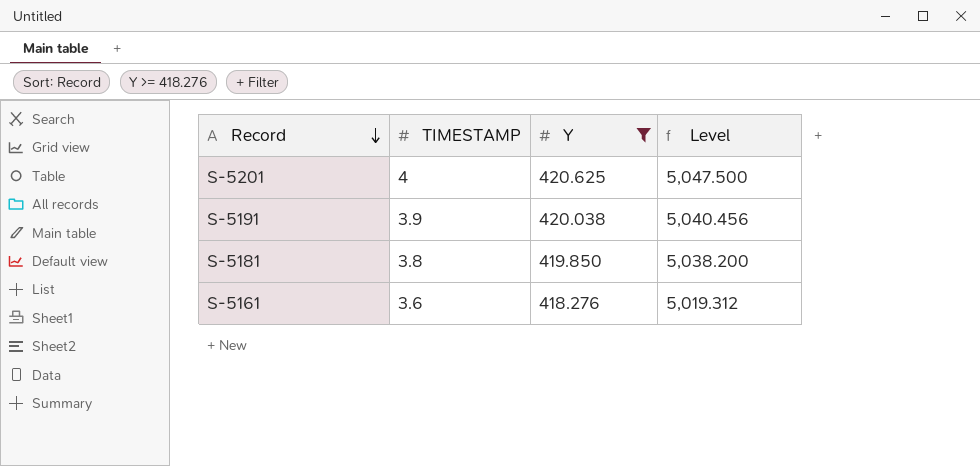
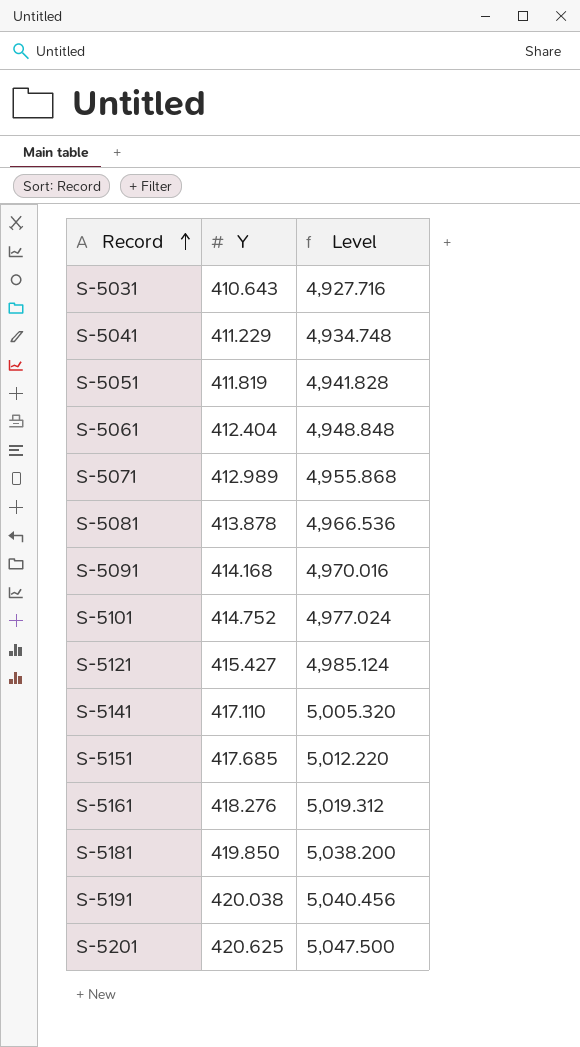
filter: Y >= 418.276 -> none
row order: Record descending -> Record ascending
column TIMESTAMP | position: 2 -> none

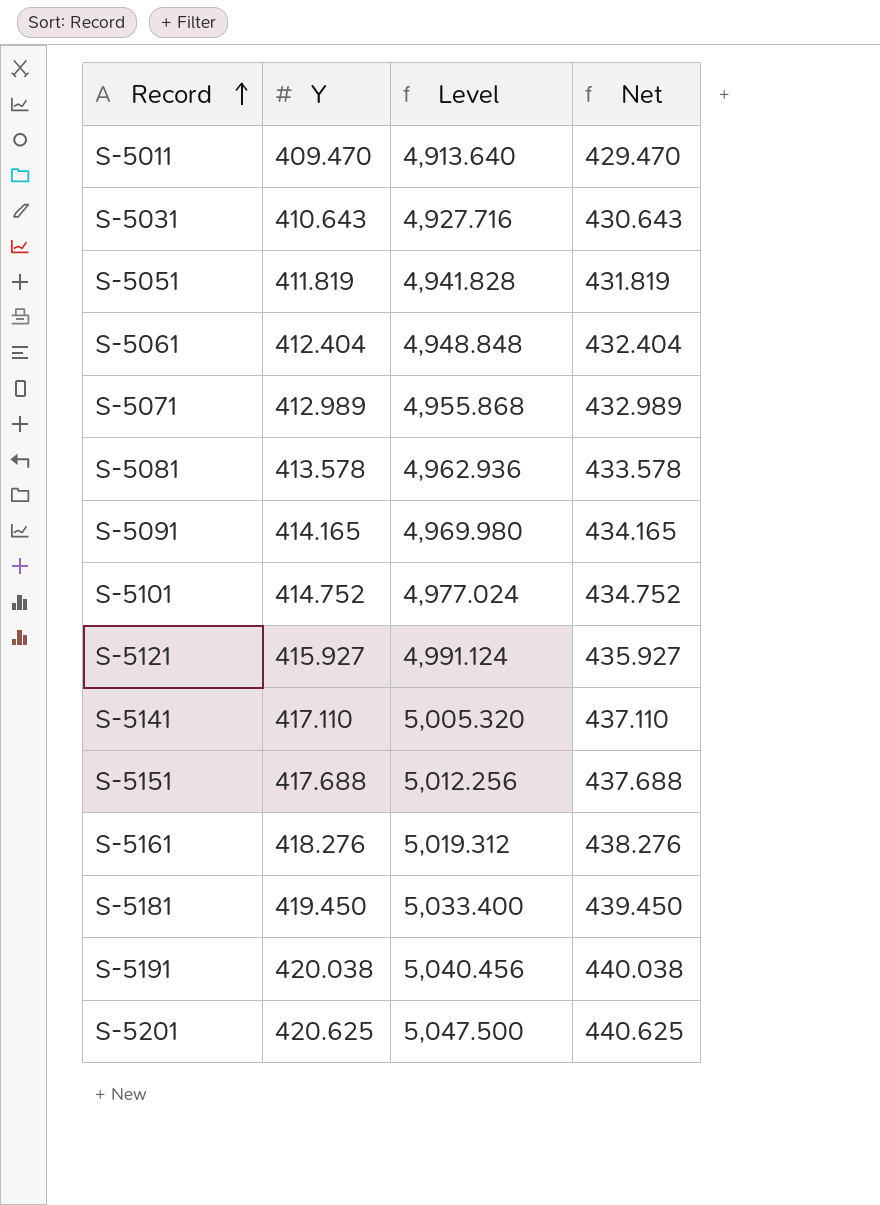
column Net | formula: none -> [Y] + 20
row S-5041: 411.229 | 4,934.748 -> none
row S-5011: none -> 409.470 | 4,913.640 | 429.470
S-5081 | Y: 413.878 -> 413.578
S-5081 | Level: 4,966.536 -> 4,962.936
S-5091 | Y: 414.168 -> 414.165
S-5091 | Level: 4,970.016 -> 4,969.980
S-5121 | Y: 415.427 -> 415.927
S-5121 | Level: 4,985.124 -> 4,991.124
S-5151 | Y: 417.685 -> 417.688
S-5151 | Level: 5,012.220 -> 5,012.256
S-5181 | Y: 419.850 -> 419.450
S-5181 | Level: 5,038.200 -> 5,033.400

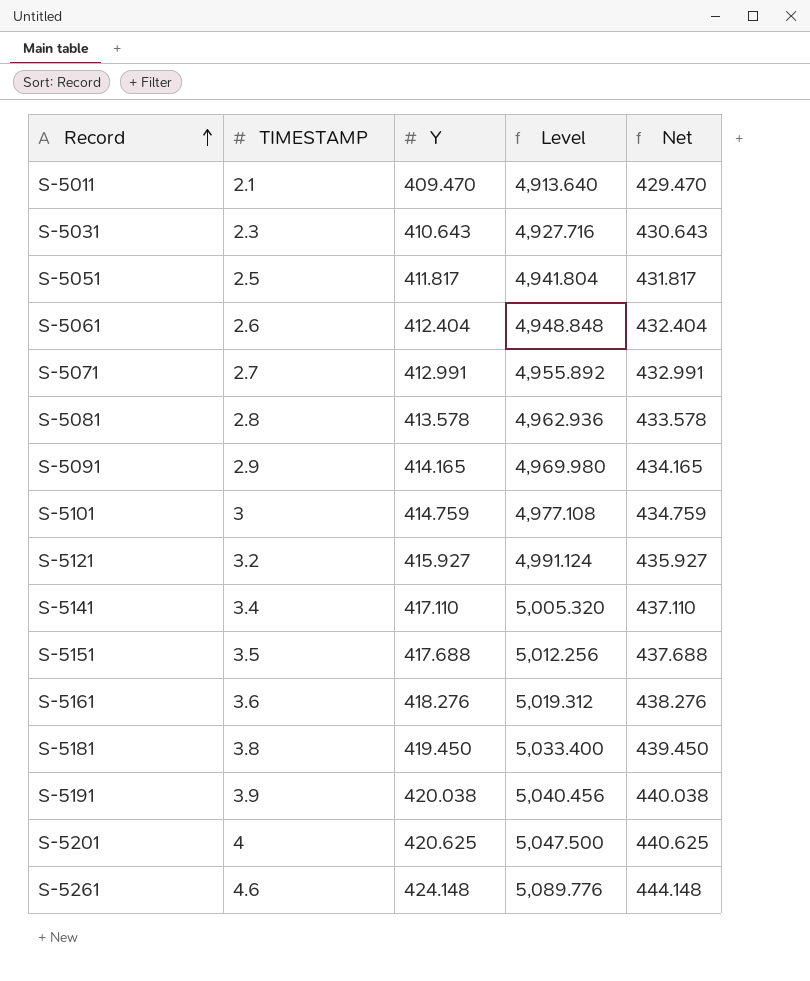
column TIMESTAMP | position: none -> 2
S-5051 | Y: 411.819 -> 411.817
S-5051 | Level: 4,941.828 -> 4,941.804
S-5051 | Net: 431.819 -> 431.817
S-5071 | Y: 412.989 -> 412.991
S-5071 | Level: 4,955.868 -> 4,955.892
S-5071 | Net: 432.989 -> 432.991
S-5101 | Y: 414.752 -> 414.759
S-5101 | Level: 4,977.024 -> 4,977.108
S-5101 | Net: 434.752 -> 434.759
row S-5261: none -> 4.6 | 424.148 | 5,089.776 | 444.148

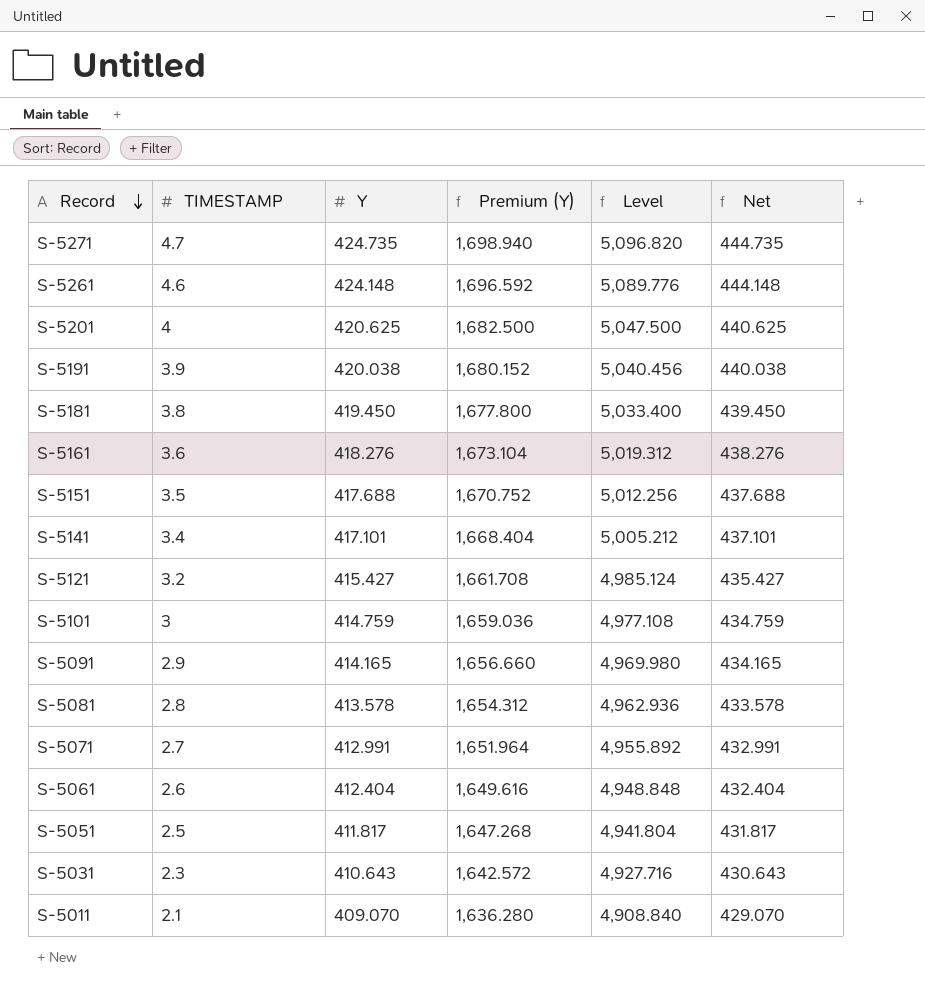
row order: Record ascending -> Record descending
column Premium (Y) | formula: none -> [Y] * 4
row S-5271: none -> 4.7 | 424.735 | 1,698.940 | 5,096.820 | 444.735
S-5141 | Y: 417.110 -> 417.101
S-5141 | Level: 5,005.320 -> 5,005.212
S-5141 | Net: 437.110 -> 437.101
S-5121 | Y: 415.927 -> 415.427
S-5121 | Level: 4,991.124 -> 4,985.124
S-5121 | Net: 435.927 -> 435.427
S-5011 | Y: 409.470 -> 409.070
S-5011 | Level: 4,913.640 -> 4,908.840
S-5011 | Net: 429.470 -> 429.070

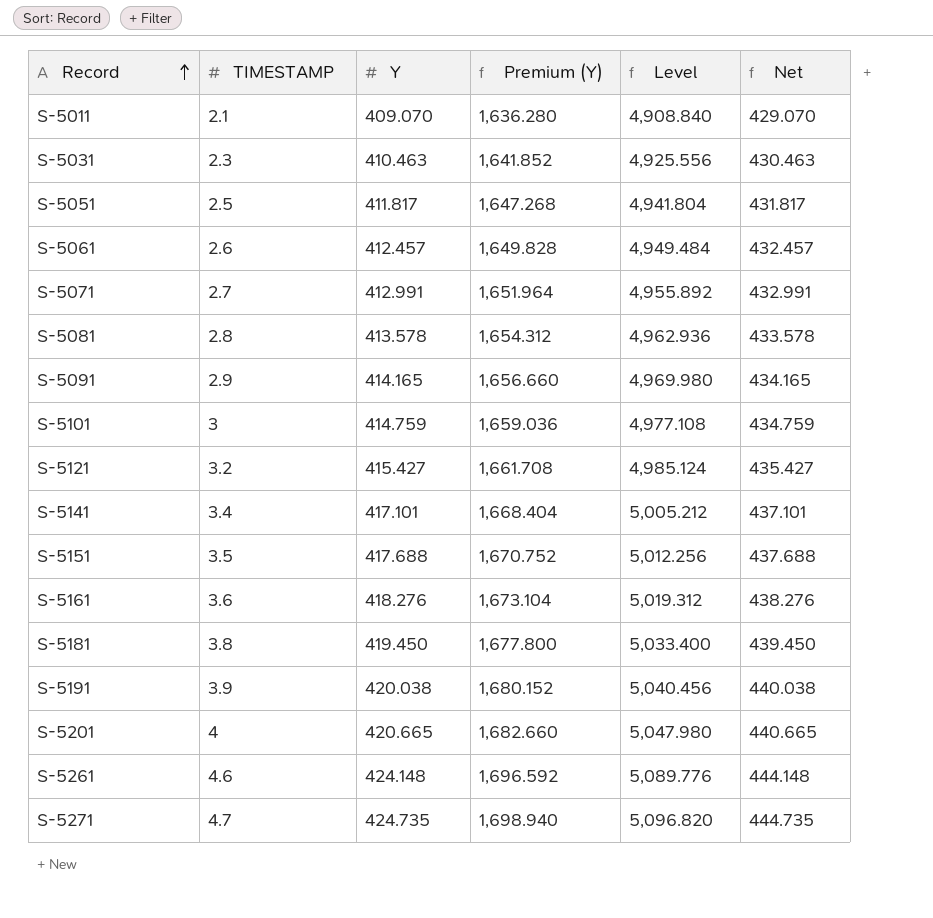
row order: Record descending -> Record ascending
S-5031 | Y: 410.643 -> 410.463
S-5031 | Premium (Y): 1,642.572 -> 1,641.852
S-5031 | Level: 4,927.716 -> 4,925.556
S-5031 | Net: 430.643 -> 430.463
S-5061 | Y: 412.404 -> 412.457
S-5061 | Premium (Y): 1,649.616 -> 1,649.828
S-5061 | Level: 4,948.848 -> 4,949.484
S-5061 | Net: 432.404 -> 432.457
S-5201 | Y: 420.625 -> 420.665
S-5201 | Premium (Y): 1,682.500 -> 1,682.660
S-5201 | Level: 5,047.500 -> 5,047.980
S-5201 | Net: 440.625 -> 440.665

